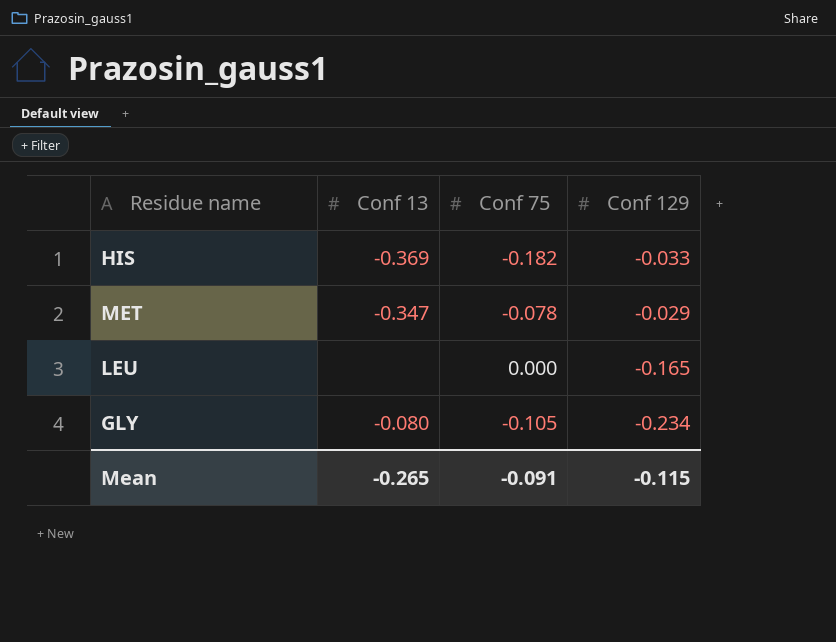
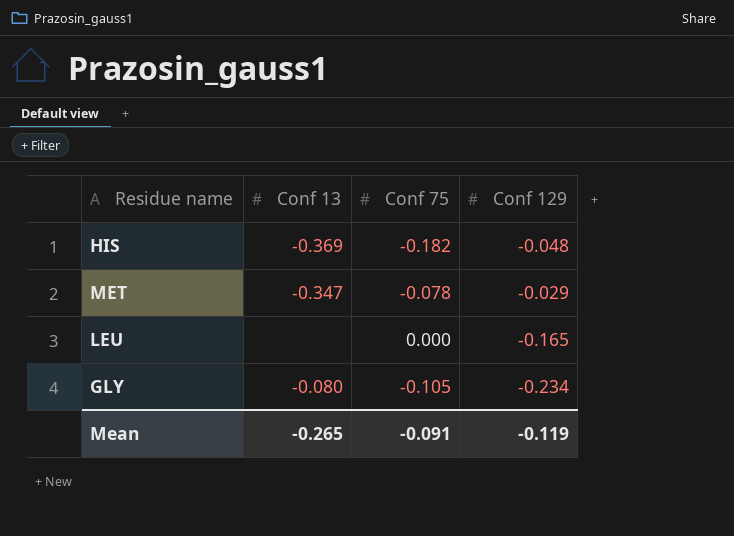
HIS | Conf 129: -0.033 -> -0.048
Mean | Conf 129: -0.115 -> -0.119

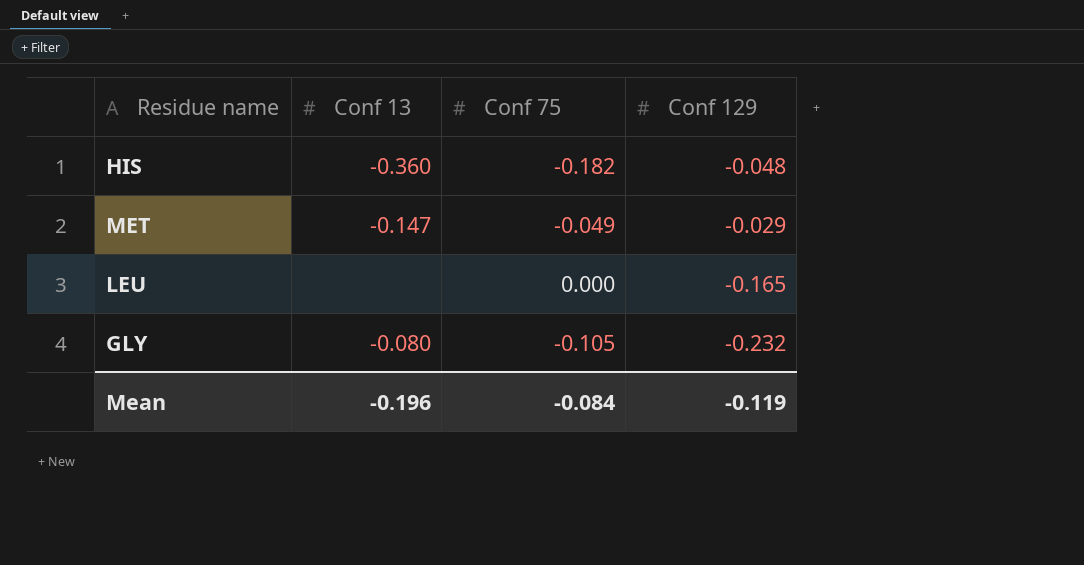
HIS | Conf 13: -0.369 -> -0.360
MET | Conf 13: -0.347 -> -0.147
MET | Conf 75: -0.078 -> -0.049
GLY | Conf 129: -0.234 -> -0.232
Mean | Conf 13: -0.265 -> -0.196
Mean | Conf 75: -0.091 -> -0.084

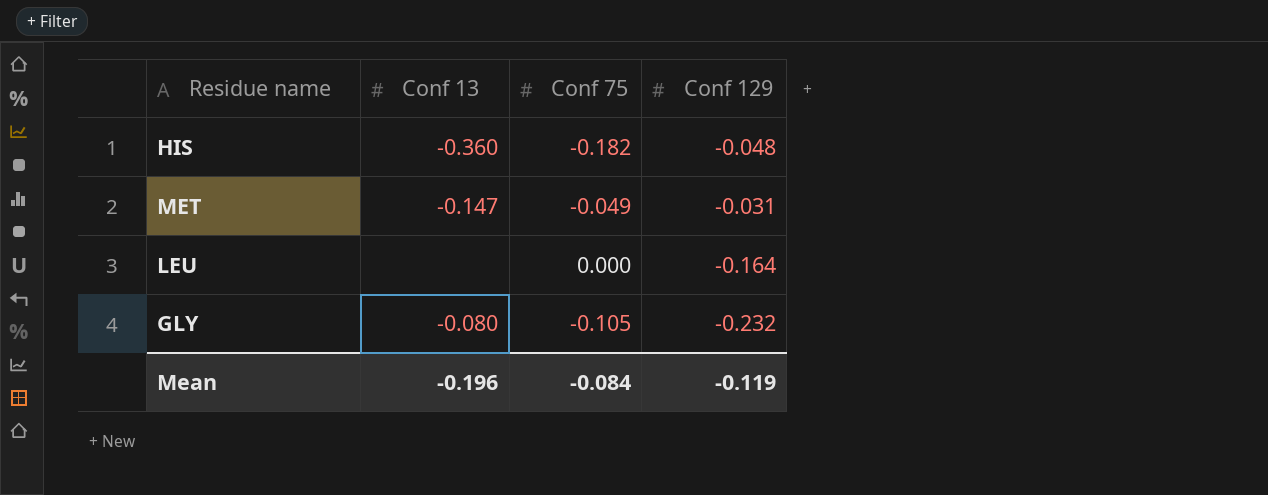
MET | Conf 129: -0.029 -> -0.031
LEU | Conf 129: -0.165 -> -0.164

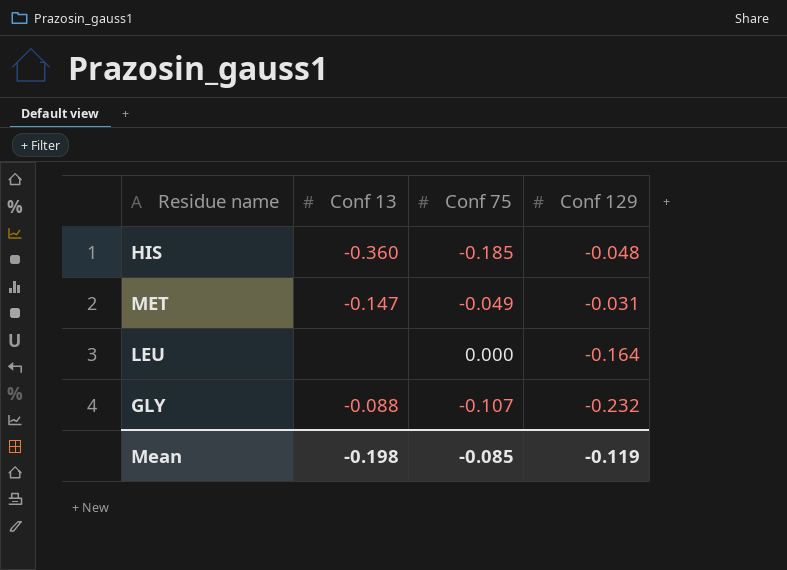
HIS | Conf 75: -0.182 -> -0.185
GLY | Conf 13: -0.080 -> -0.088
GLY | Conf 75: -0.105 -> -0.107
Mean | Conf 13: -0.196 -> -0.198
Mean | Conf 75: -0.084 -> -0.085

